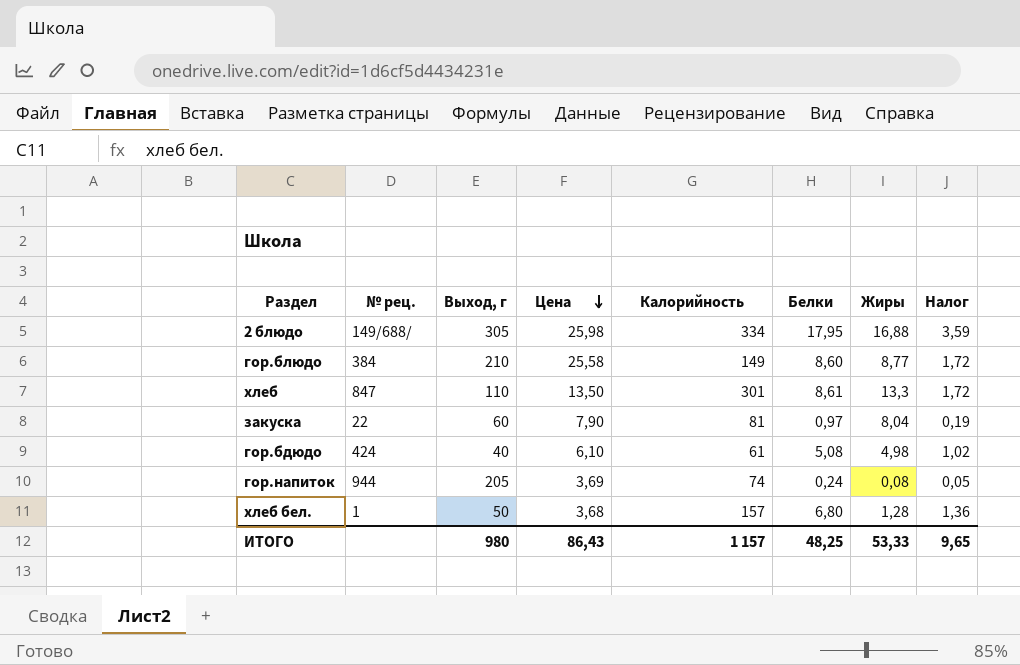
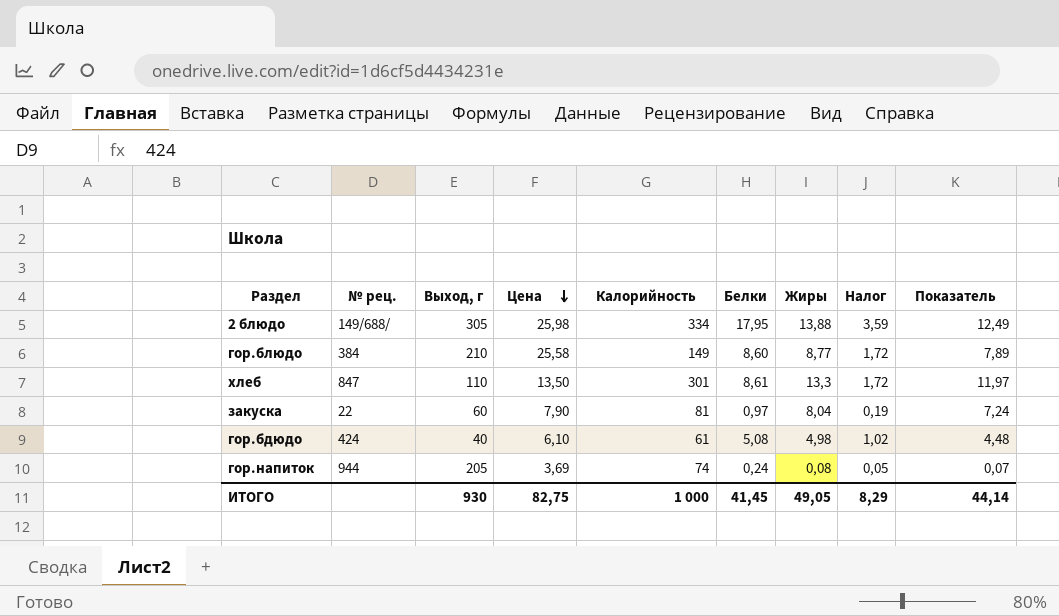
column Показатель | formula: none -> [Жиры] * 0,9
row хлеб бел.: 1 | 50 | 3,68 | 157 | 6,80 | 1,28 | 1,36 -> none
2 блюдо | Жиры: 16,88 -> 13,88
ИТОГО | Выход, г: 980 -> 930
ИТОГО | Цена: 86,43 -> 82,75
ИТОГО | Калорийность: 1 157 -> 1 000
ИТОГО | Белки: 48,25 -> 41,45
ИТОГО | Жиры: 53,33 -> 49,05
ИТОГО | Налог: 9,65 -> 8,29

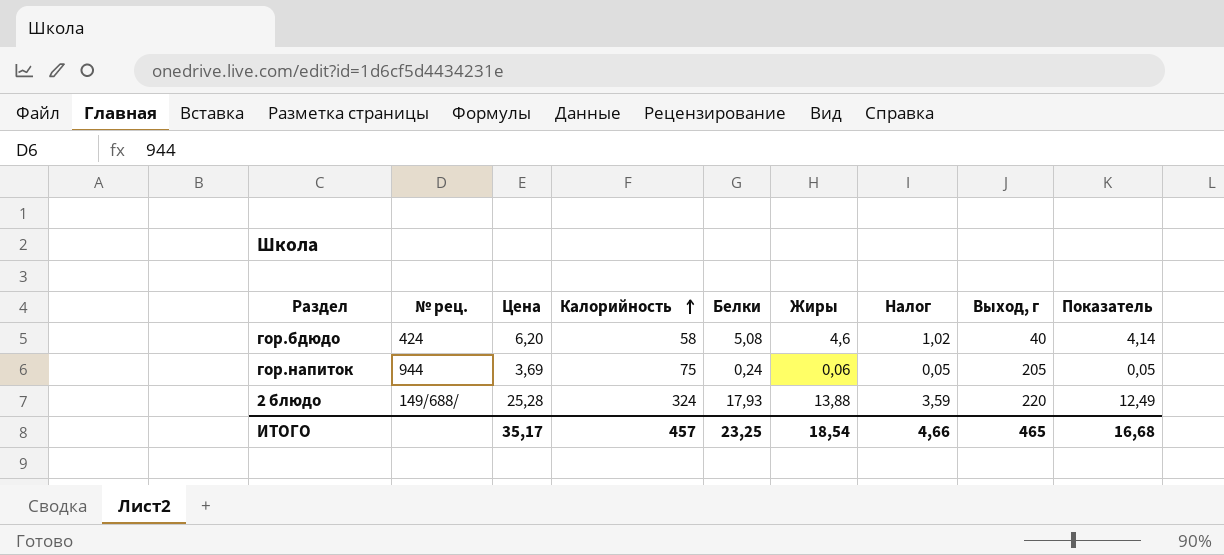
row order: Цена descending -> Калорийность ascending
column Выход, г | position: 3 -> 8
row гор.блюдо: 384 | 210 | 25,58 | 149 | 8,60 | 8,77 | 1,72 | 7,89 -> none
row хлеб: 847 | 110 | 13,50 | 301 | 8,61 | 13,3 | 1,72 | 11,97 -> none
row закуска: 22 | 60 | 7,90 | 81 | 0,97 | 8,04 | 0,19 | 7,24 -> none
гор.бдюдо | Цена: 6,10 -> 6,20
гор.бдюдо | Калорийность: 61 -> 58
гор.бдюдо | Жиры: 4,98 -> 4,6
гор.бдюдо | Показатель: 4,48 -> 4,14
гор.напиток | Калорийность: 74 -> 75
гор.напиток | Жиры: 0,08 -> 0,06
гор.напиток | Показатель: 0,07 -> 0,05
2 блюдо | Цена: 25,98 -> 25,28
2 блюдо | Калорийность: 334 -> 324
2 блюдо | Белки: 17,95 -> 17,93
2 блюдо | Выход, г: 305 -> 220
ИТОГО | Цена: 82,75 -> 35,17
ИТОГО | Калорийность: 1 000 -> 457
ИТОГО | Белки: 41,45 -> 23,25
ИТОГО | Жиры: 49,05 -> 18,54
ИТОГО | Налог: 8,29 -> 4,66
ИТОГО | Выход, г: 930 -> 465
ИТОГО | Показатель: 44,14 -> 16,68

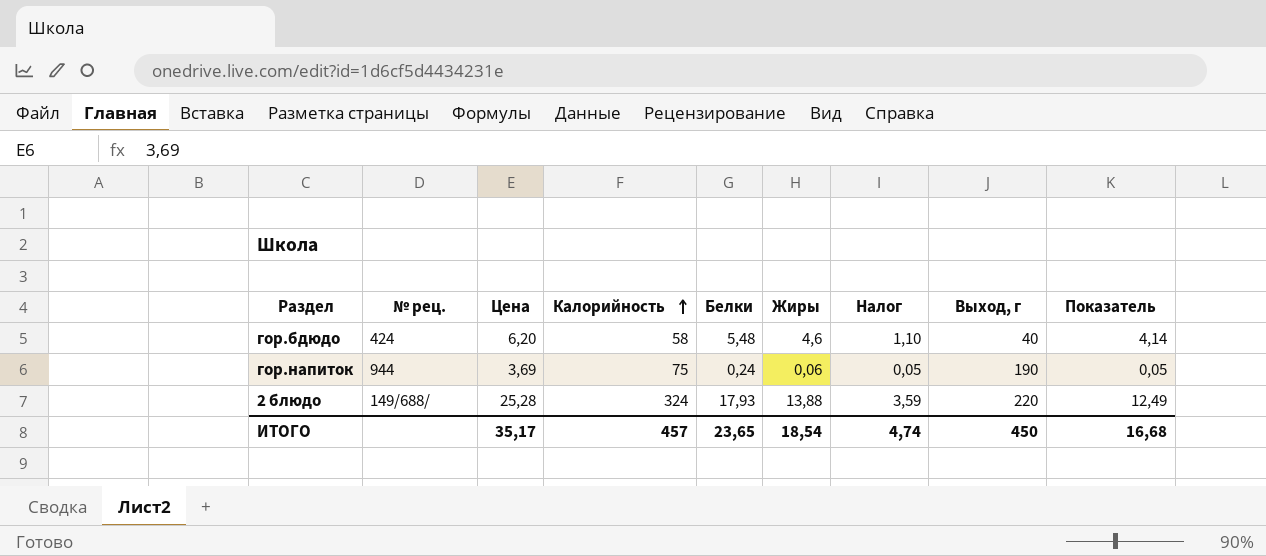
гор.бдюдо | Белки: 5,08 -> 5,48
гор.бдюдо | Налог: 1,02 -> 1,10
гор.напиток | Выход, г: 205 -> 190
ИТОГО | Белки: 23,25 -> 23,65
ИТОГО | Налог: 4,66 -> 4,74
ИТОГО | Выход, г: 465 -> 450

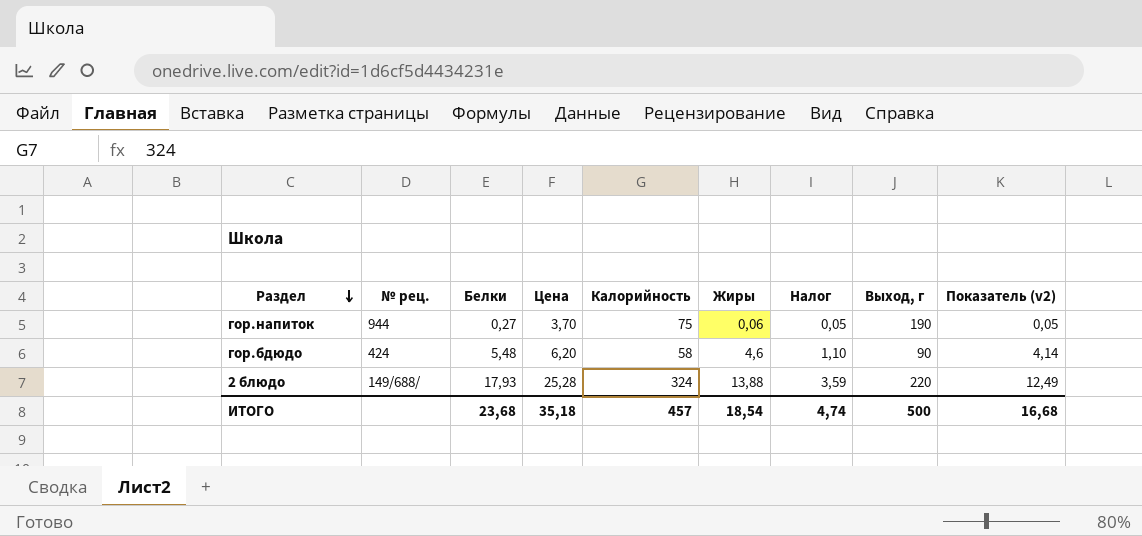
row order: Калорийность ascending -> Раздел descending
column Белки | position: 5 -> 3
column name: Показатель -> Показатель (v2)
гор.напиток | Белки: 0,24 -> 0,27
гор.напиток | Цена: 3,69 -> 3,70
гор.бдюдо | Выход, г: 40 -> 90
ИТОГО | Белки: 23,65 -> 23,68
ИТОГО | Цена: 35,17 -> 35,18
ИТОГО | Выход, г: 450 -> 500

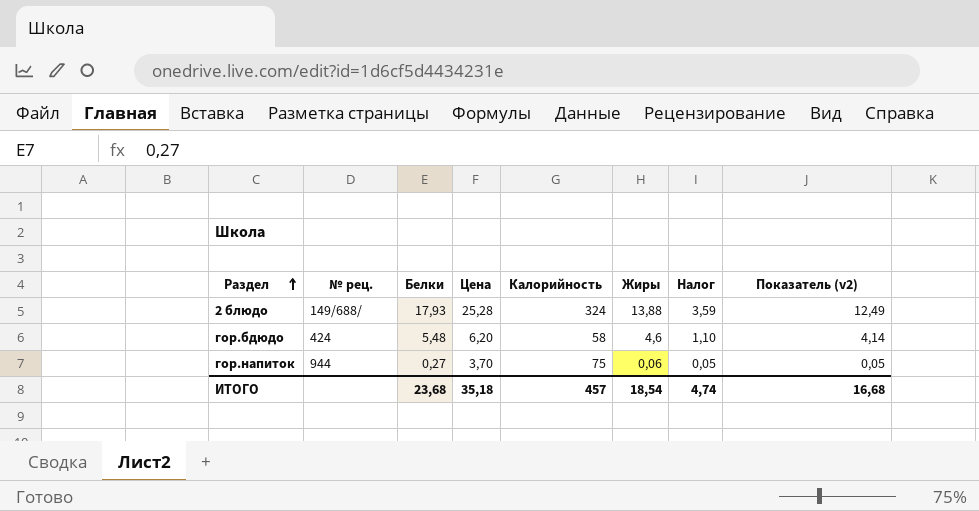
row order: Раздел descending -> Раздел ascending
column Выход, г | position: 8 -> none

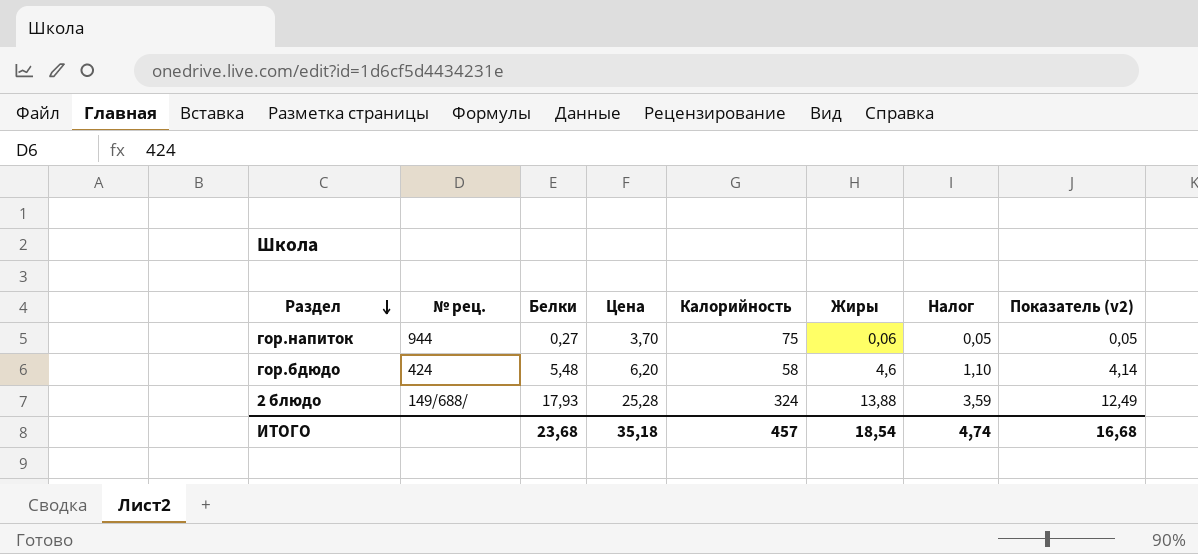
row order: Раздел ascending -> Раздел descending

